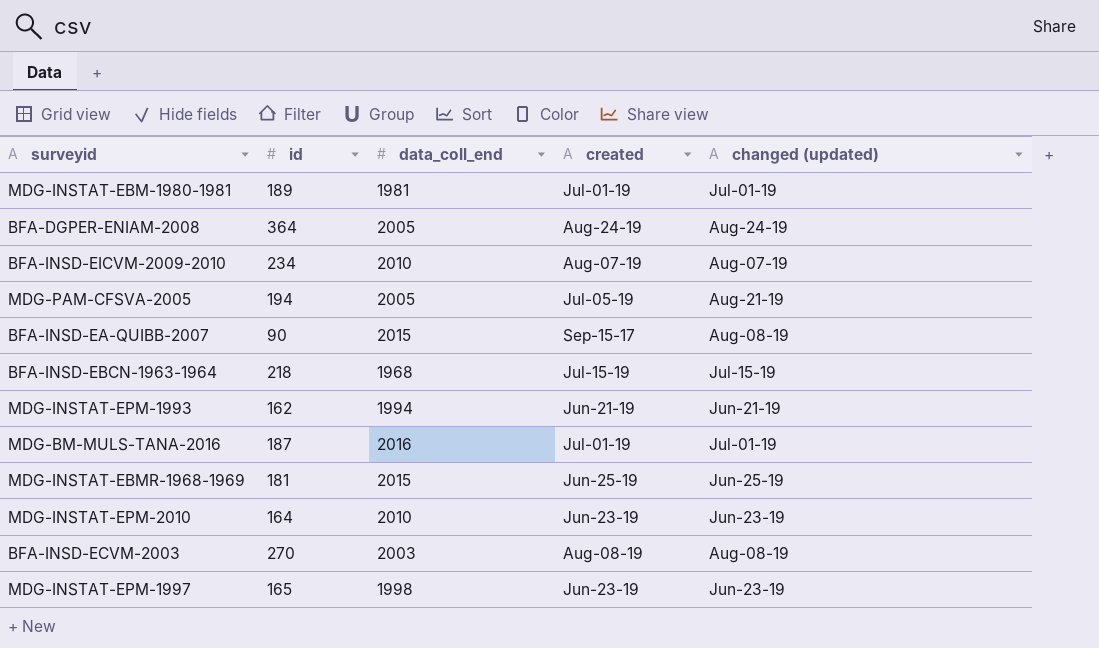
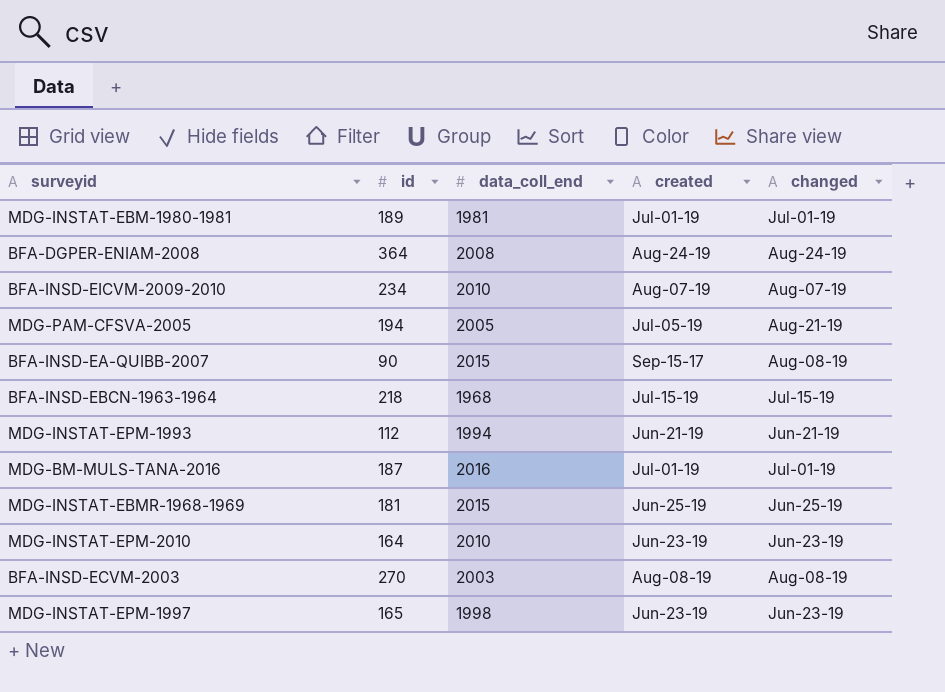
column name: changed (updated) -> changed
BFA-DGPER-ENIAM-2008 | data_coll_end: 2005 -> 2008
MDG-INSTAT-EPM-1993 | id: 162 -> 112

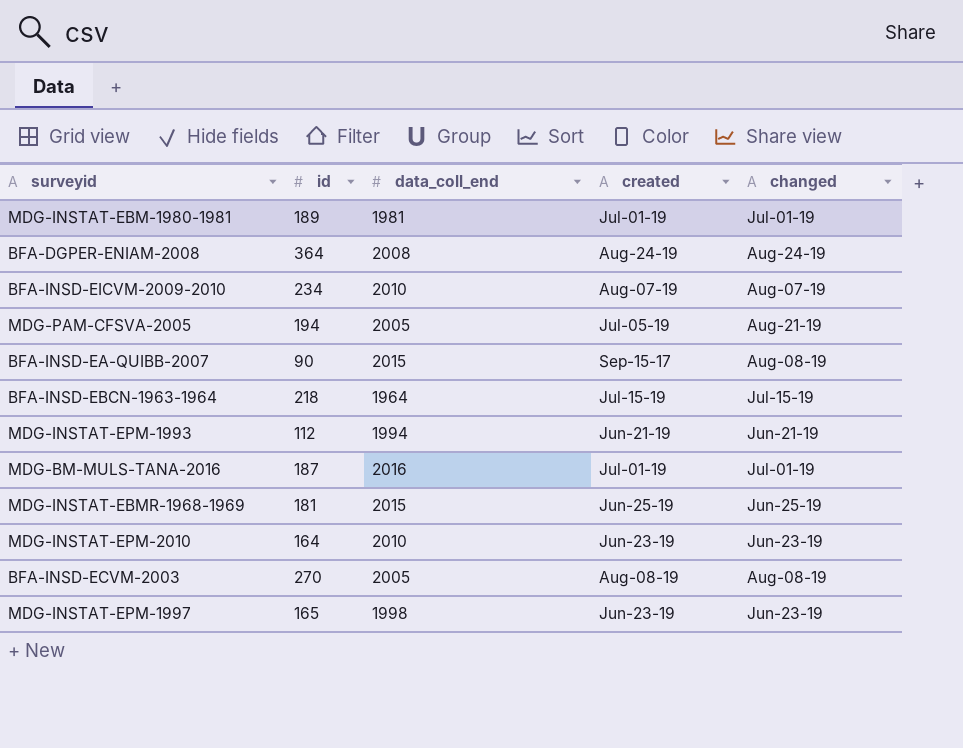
BFA-INSD-EBCN-1963-1964 | data_coll_end: 1968 -> 1964
BFA-INSD-ECVM-2003 | data_coll_end: 2003 -> 2005

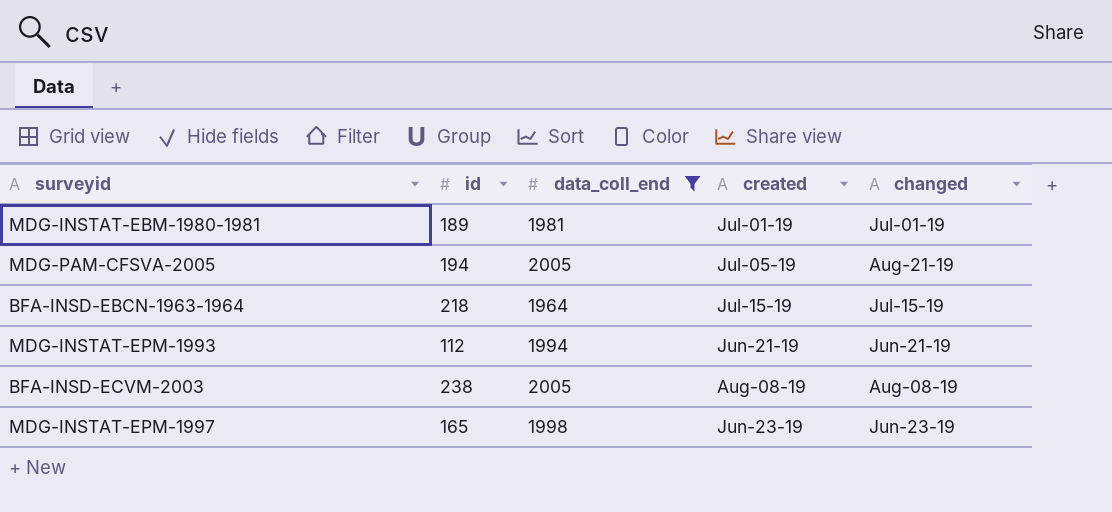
filter: none -> data_coll_end <= 2005
BFA-INSD-ECVM-2003 | id: 270 -> 238

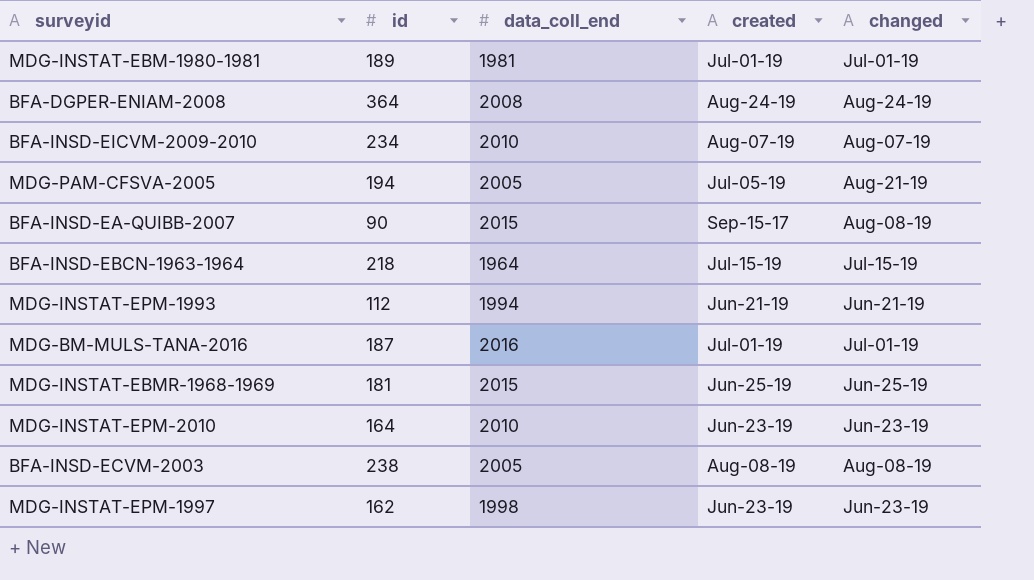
filter: data_coll_end <= 2005 -> none
MDG-INSTAT-EPM-1997 | id: 165 -> 162

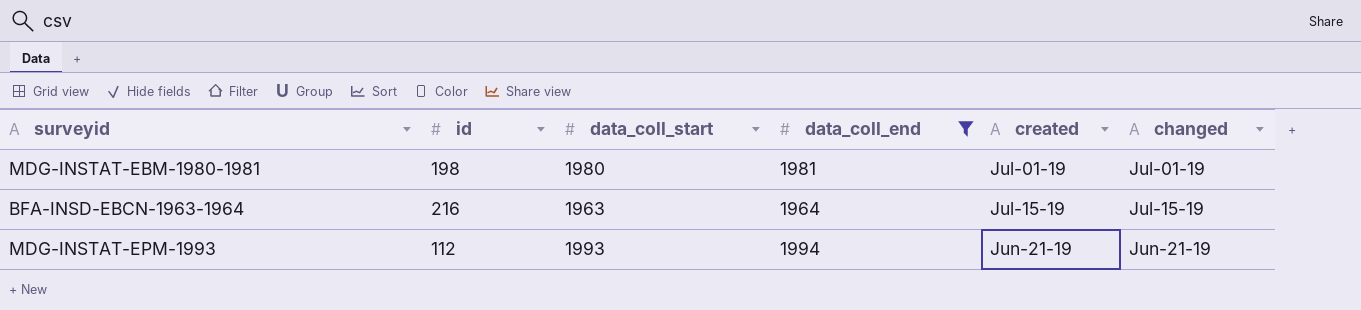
filter: none -> data_coll_end <= 1994
column data_coll_start | position: none -> 3
MDG-INSTAT-EBM-1980-1981 | id: 189 -> 198
BFA-INSD-EBCN-1963-1964 | id: 218 -> 216

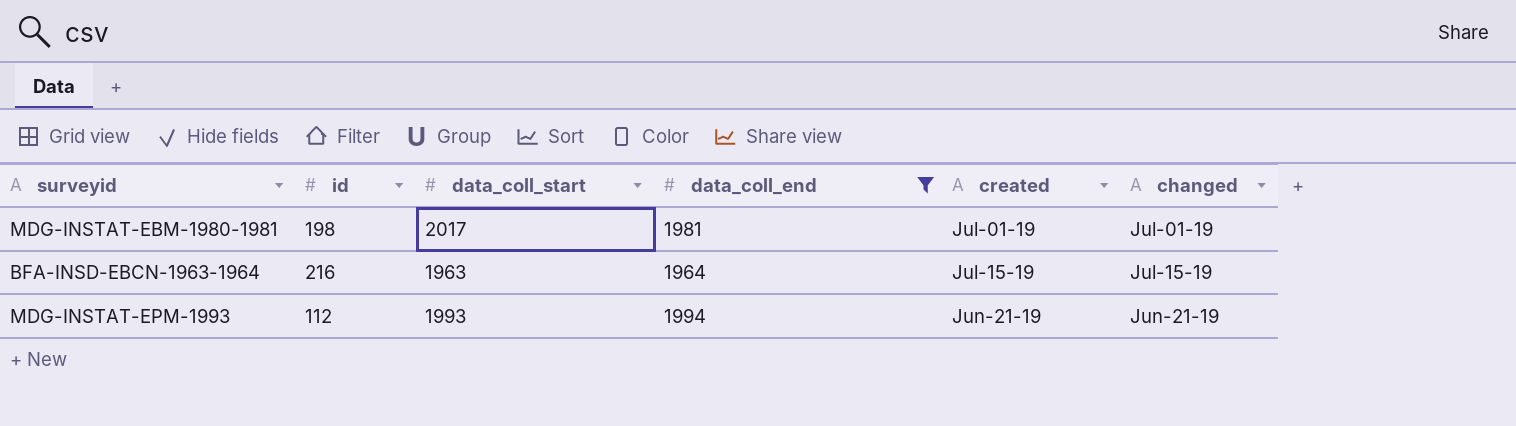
MDG-INSTAT-EBM-1980-1981 | data_coll_start: 1980 -> 2017

